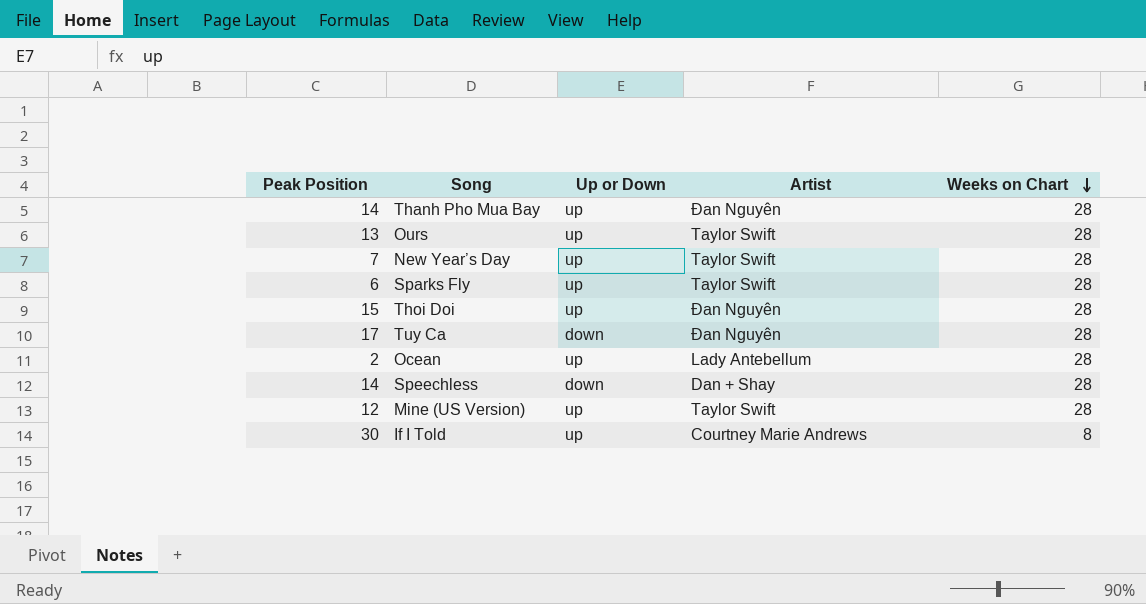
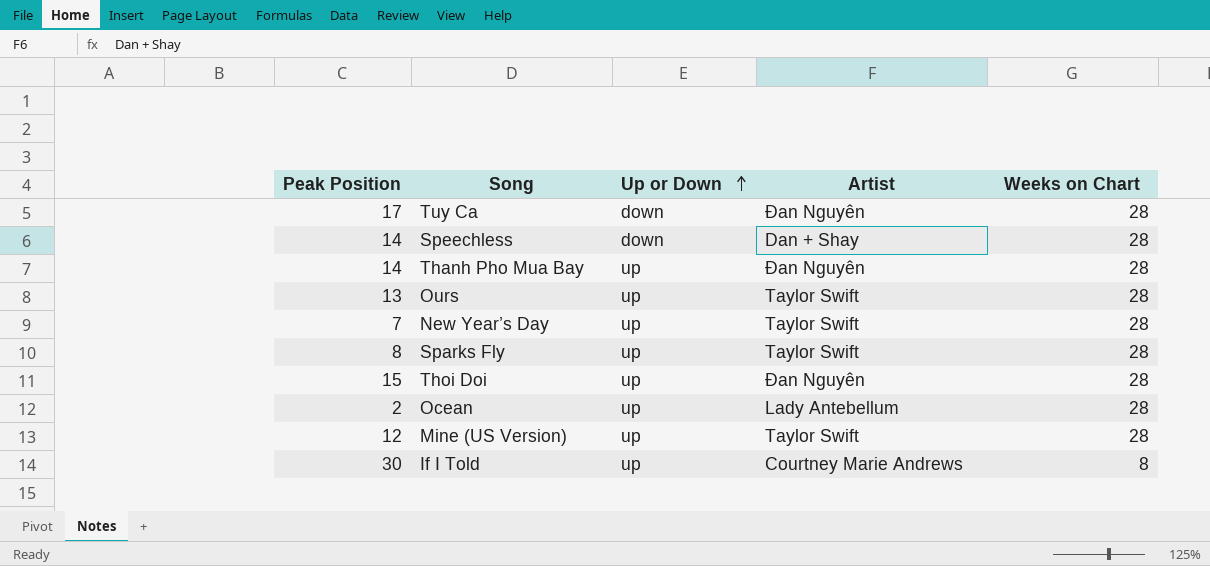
row order: Weeks on Chart descending -> Up or Down ascending
Sparks Fly | Peak Position: 6 -> 8

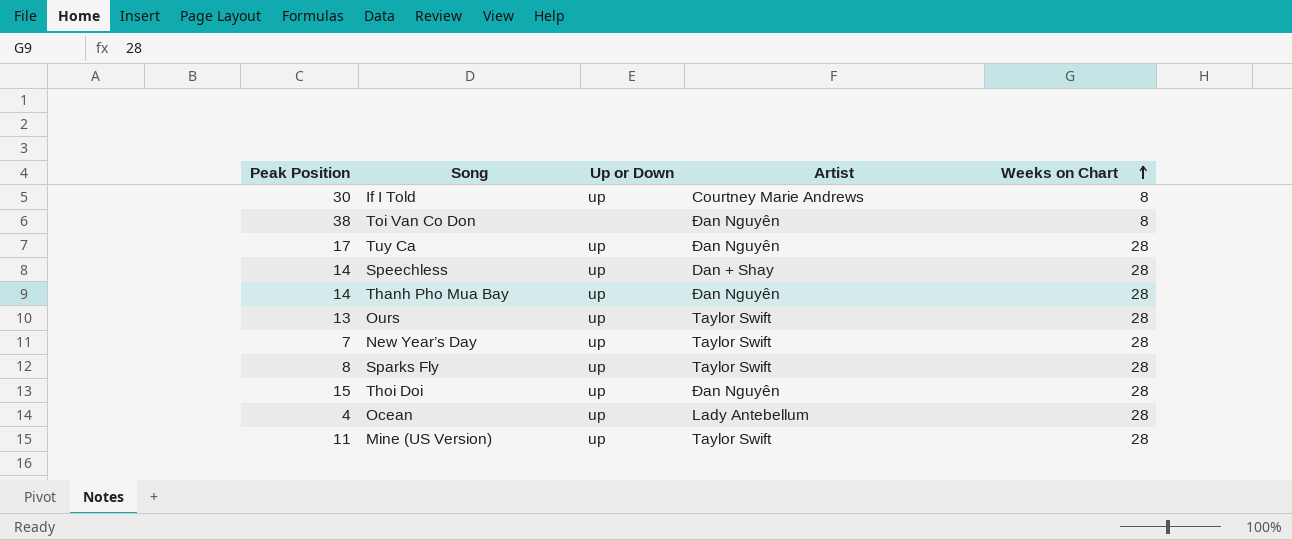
row order: Up or Down ascending -> Weeks on Chart ascending
row Toi Van Co Don: none -> 38 | none | Đan Nguyên | 8
Tuy Ca | Up or Down: down -> up
Speechless | Up or Down: down -> up
Ocean | Peak Position: 2 -> 4
Mine (US Version) | Peak Position: 12 -> 11

